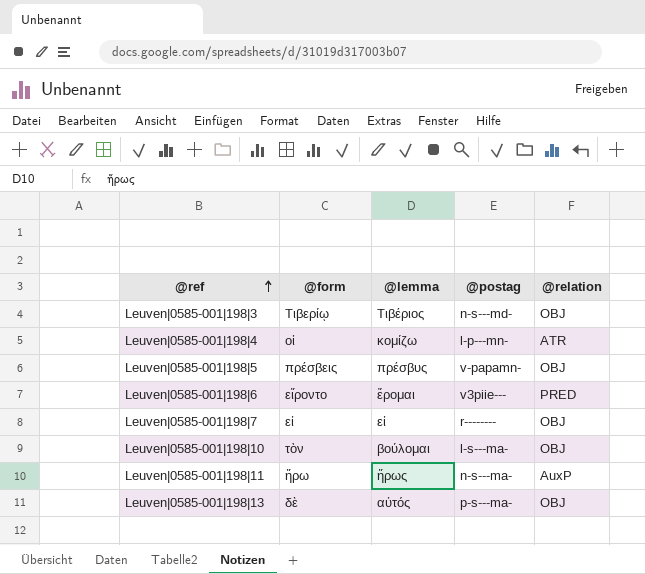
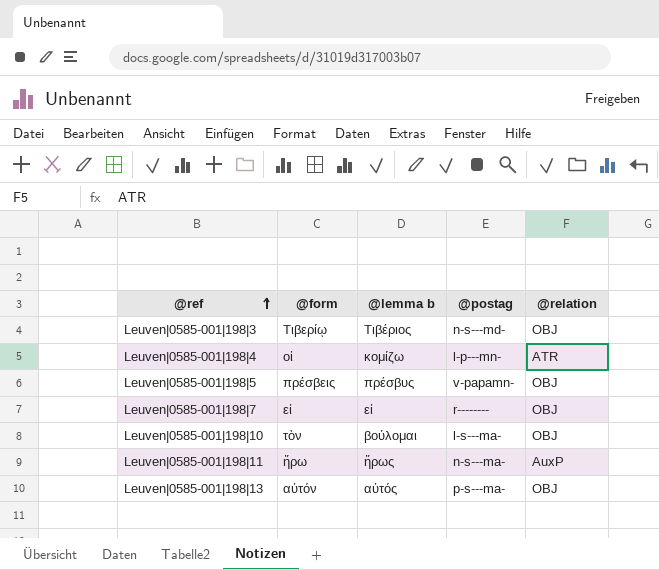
column name: @lemma -> @lemma b
row Leuven|0585-001|198|6: εἴροντο | ἔρομαι | v3piie--- | PRED -> none
Leuven|0585-001|198|13 | @form: δὲ -> αὐτόν

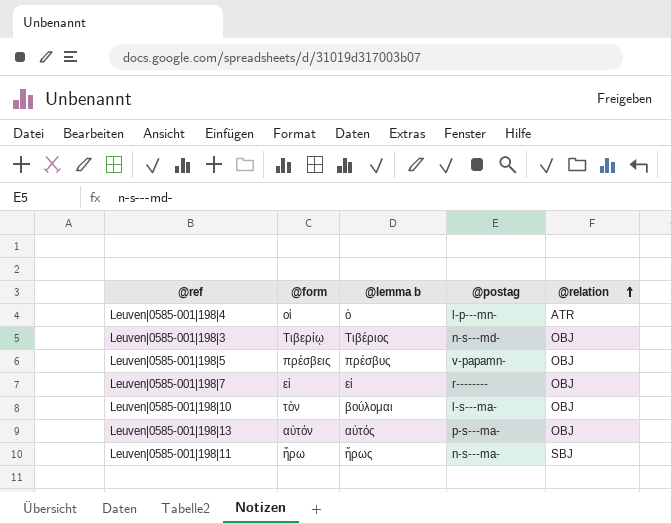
row order: @ref ascending -> @relation ascending
Leuven|0585-001|198|4 | @lemma b: κομίζω -> ὁ
Leuven|0585-001|198|11 | @relation: AuxP -> SBJ

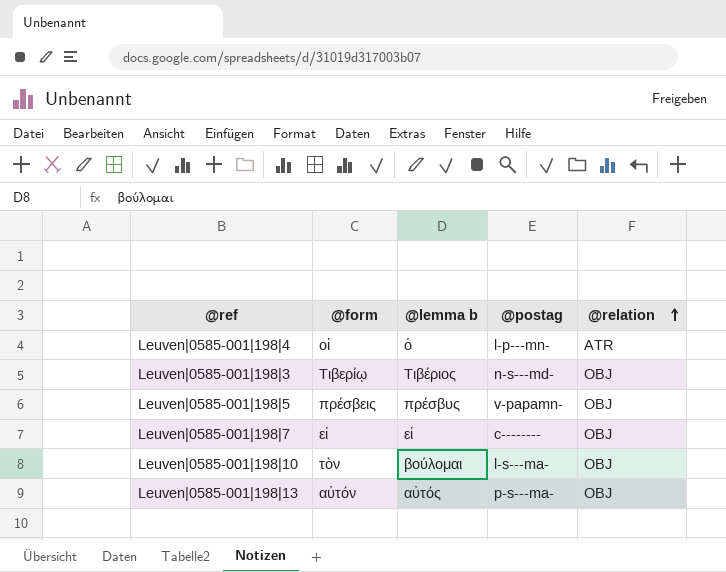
row Leuven|0585-001|198|11: ἥρω | ἥρως | n-s---ma- | SBJ -> none
Leuven|0585-001|198|7 | @postag: r-------- -> c--------

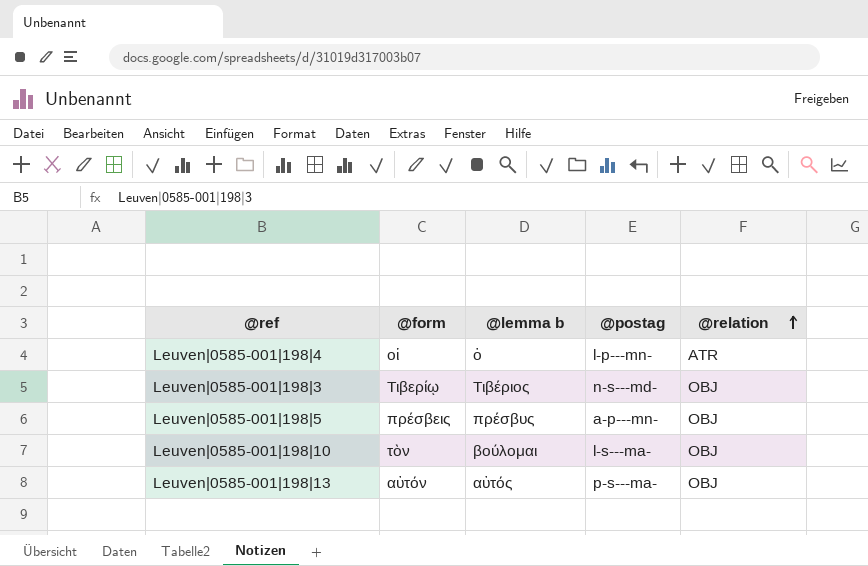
row Leuven|0585-001|198|7: εἰ | εἰ | c-------- | OBJ -> none
Leuven|0585-001|198|5 | @postag: v-papamn- -> a-p---mn-

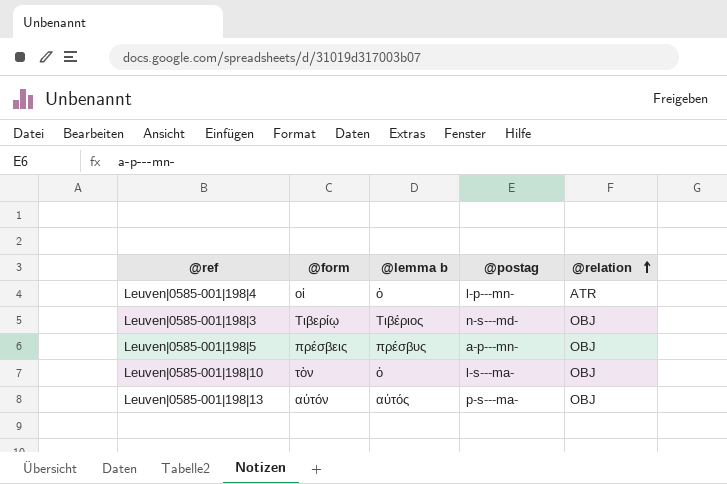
Leuven|0585-001|198|10 | @lemma b: βούλομαι -> ὁ

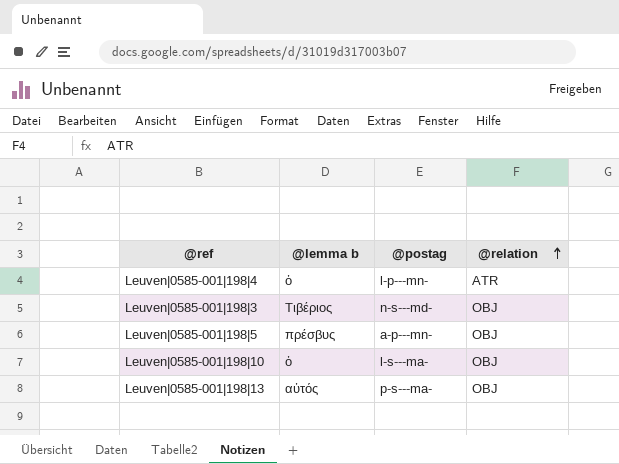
column @form | position: 2 -> none

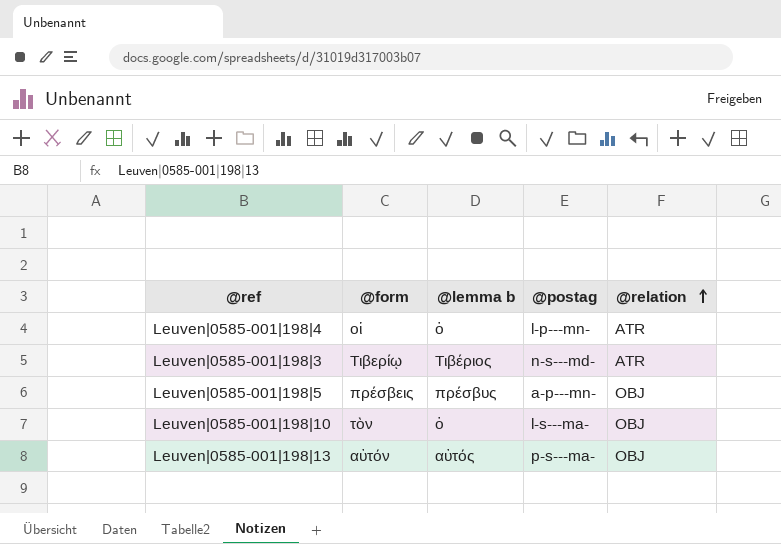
column @form | position: none -> 2
Leuven|0585-001|198|3 | @relation: OBJ -> ATR

